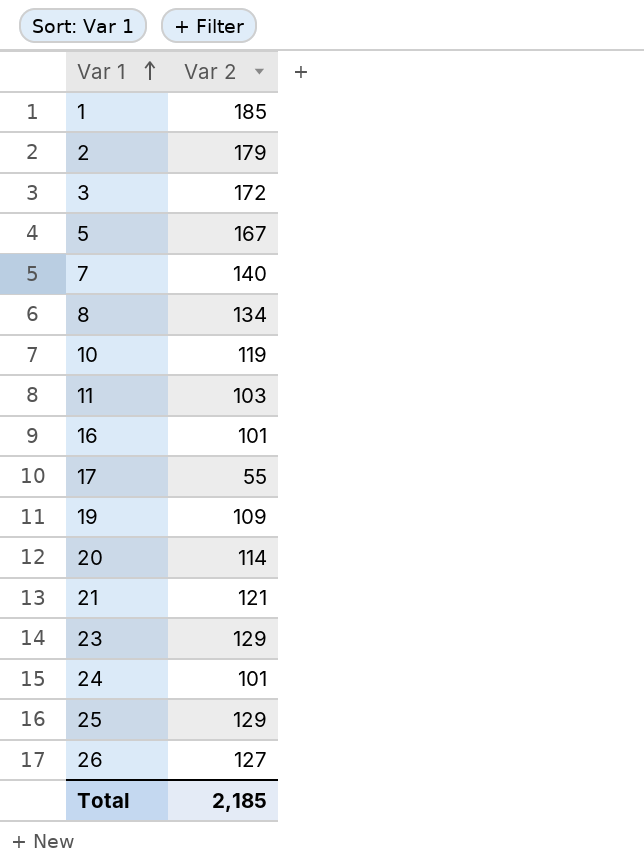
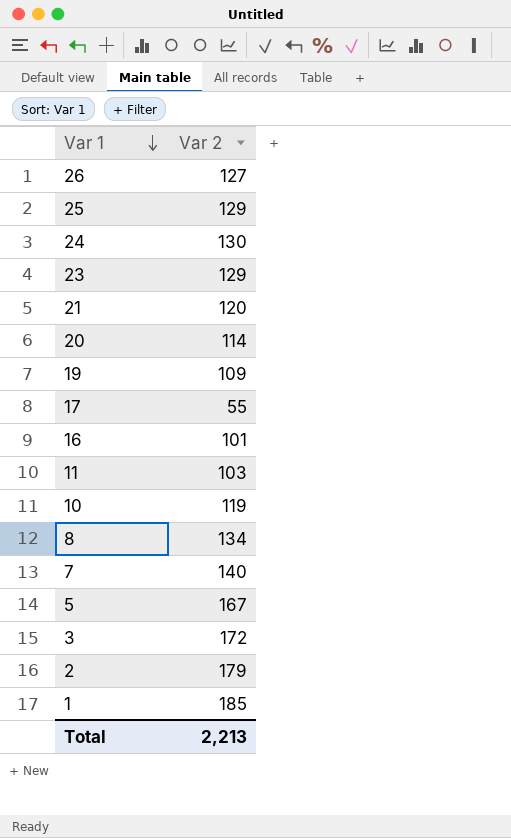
row order: Var 1 ascending -> Var 1 descending
24 | Var 2: 101 -> 130
21 | Var 2: 121 -> 120
Total | Var 2: 2,185 -> 2,213

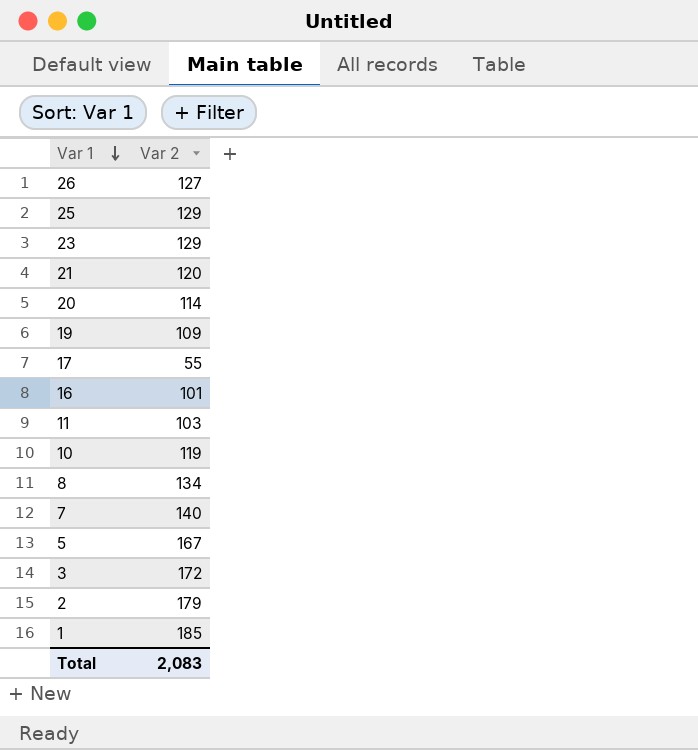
row 24: 130 -> none
Total | Var 2: 2,213 -> 2,083

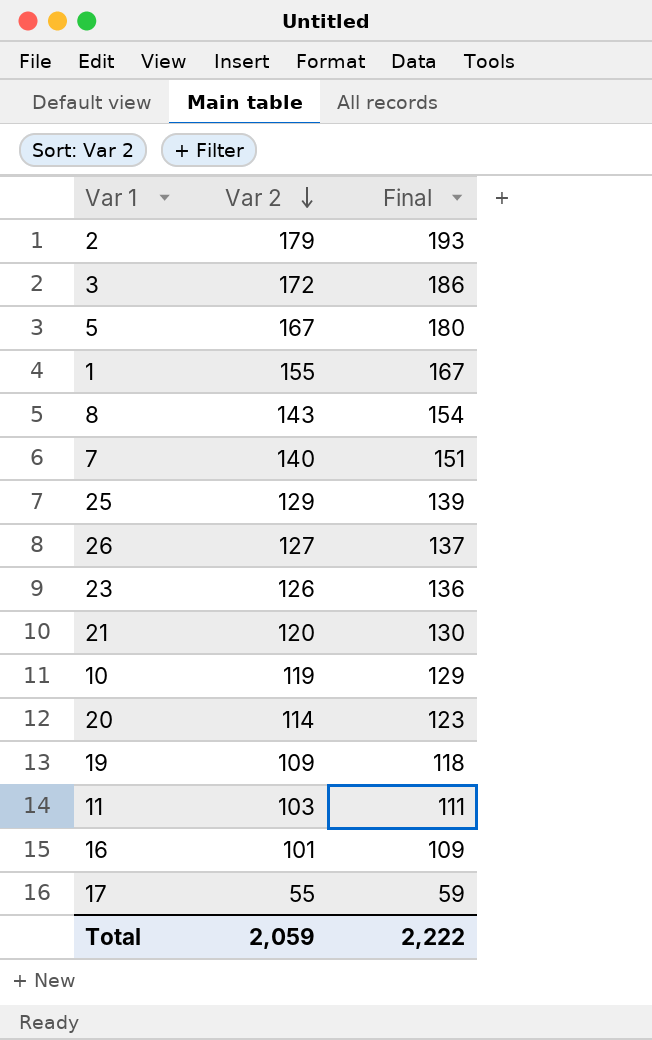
row order: Var 1 descending -> Var 2 descending
column Final | formula: none -> [Var 2] * 1.08
1 | Var 2: 185 -> 155
8 | Var 2: 134 -> 143
23 | Var 2: 129 -> 126
Total | Var 2: 2,083 -> 2,059

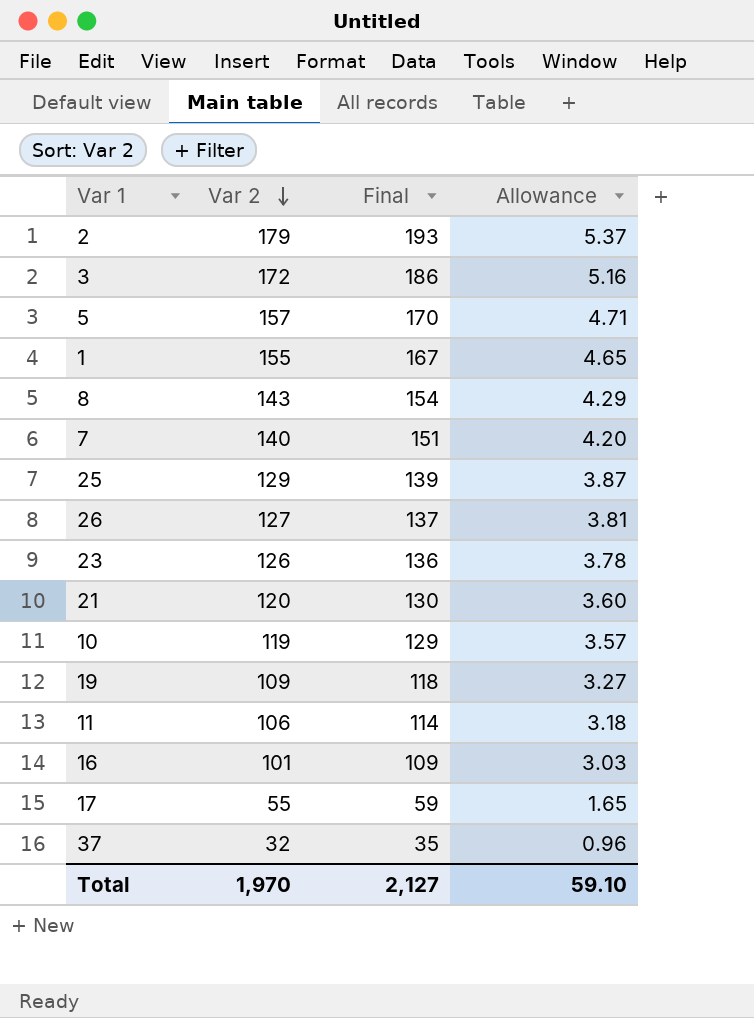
column Allowance | formula: none -> [Var 2] * 0.03
row 20: 114 | 123 -> none
5 | Var 2: 167 -> 157
5 | Final: 180 -> 170
11 | Var 2: 103 -> 106
11 | Final: 111 -> 114
row 37: none -> 32 | 35 | 0.96
Total | Var 2: 2,059 -> 1,970
Total | Final: 2,222 -> 2,127

